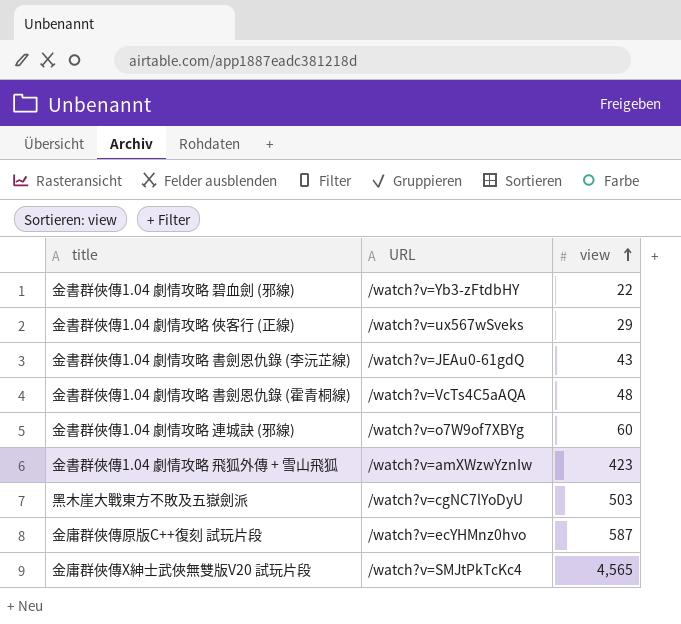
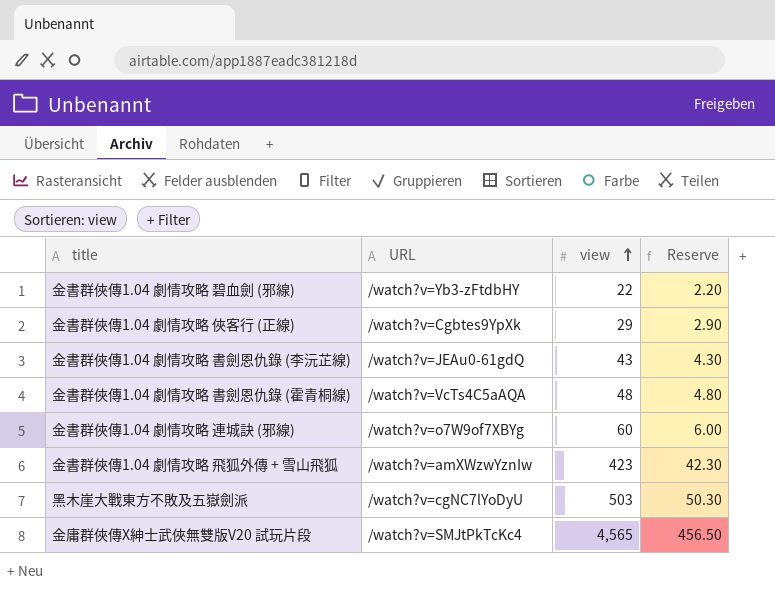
column Reserve | formula: none -> [view] * 0.1
row 金庸群俠傳原版C++復刻 試玩片段: /watch?v=ecYHMnz0hvo | 587 -> none
金書群俠傳1.04 劇情攻略 俠客行 (正線) | URL: /watch?v=ux567wSveks -> /watch?v=Cgbtes9YpXk

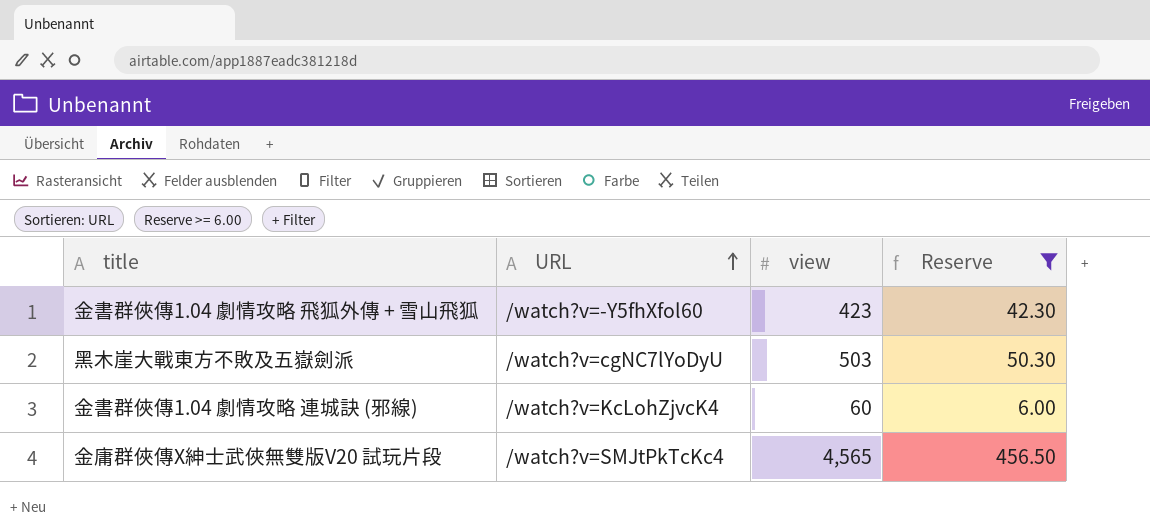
filter: none -> Reserve >= 6.00
row order: view ascending -> URL ascending
金書群俠傳1.04 劇情攻略 飛狐外傳 + 雪山飛狐 | URL: /watch?v=amXWzwYznIw -> /watch?v=-Y5fhXfol60
金書群俠傳1.04 劇情攻略 連城訣 (邪線) | URL: /watch?v=o7W9of7XBYg -> /watch?v=KcLohZjvcK4

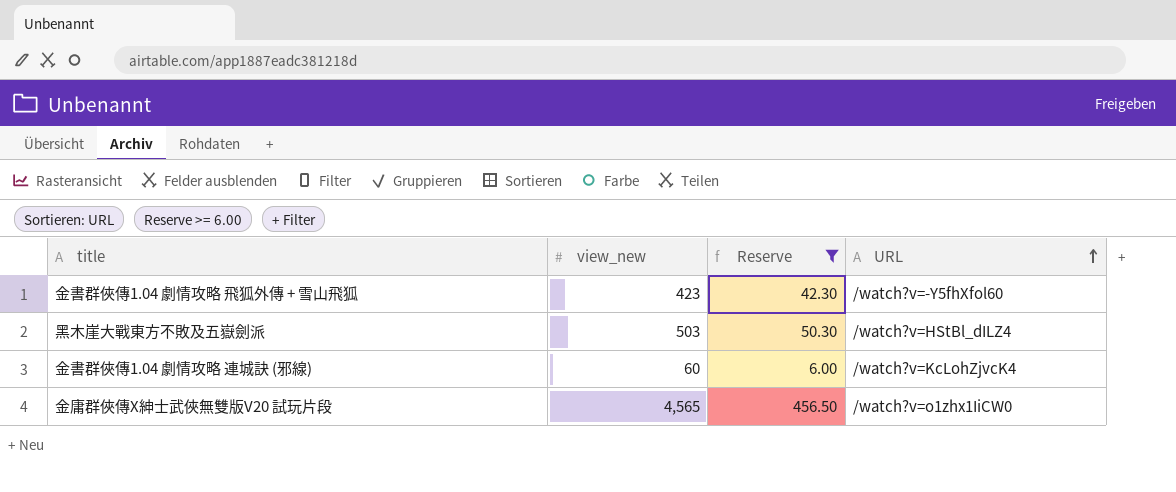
column name: view -> view_new
column URL | position: 2 -> 4
黑木崖大戰東方不敗及五嶽劍派 | URL: /watch?v=cgNC7lYoDyU -> /watch?v=HStBl_dILZ4
金庸群俠傳X紳士武俠無雙版V20 試玩片段 | URL: /watch?v=SMJtPkTcKc4 -> /watch?v=o1zhx1IiCW0

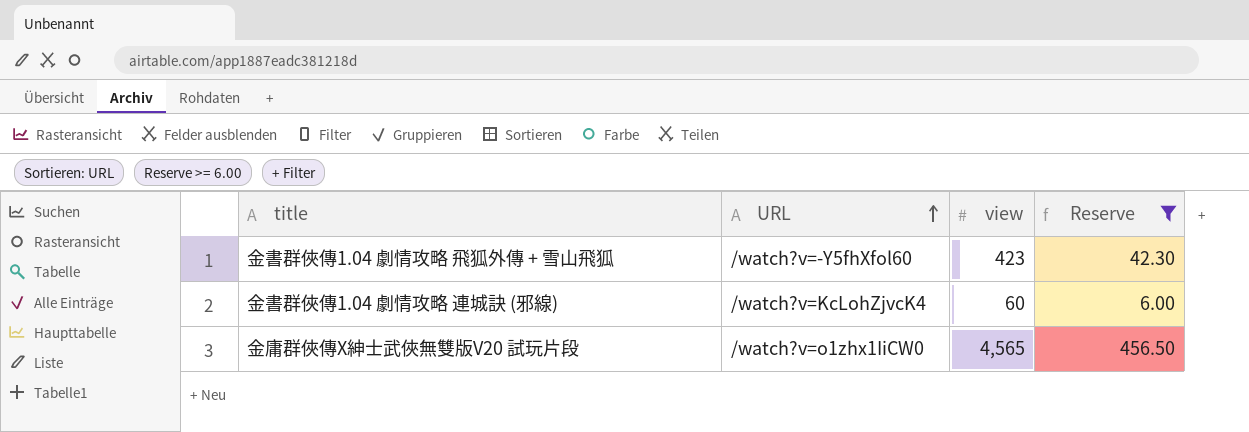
column URL | position: 4 -> 2
column name: view_new -> view
row 黑木崖大戰東方不敗及五嶽劍派: 503 | 50.30 | /watch?v=HStBl_dILZ4 -> none

